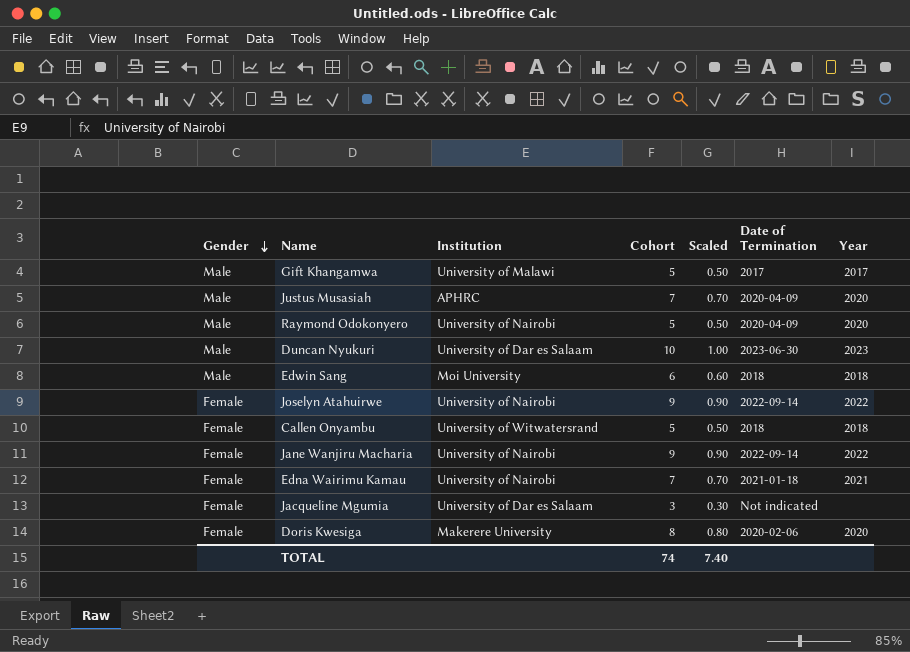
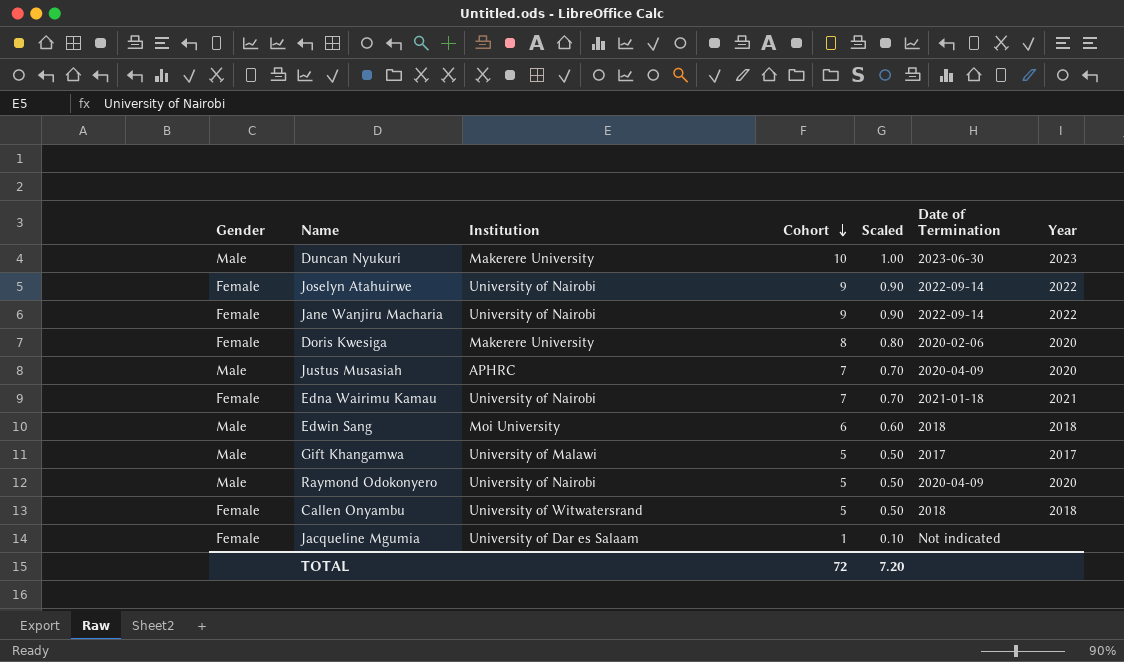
row order: Gender descending -> Cohort descending
Duncan Nyukuri | Institution: University of Dar es Salaam -> Makerere University
Jacqueline Mgumia | Cohort: 3 -> 1
Jacqueline Mgumia | Scaled: 0.30 -> 0.10
TOTAL | Cohort: 74 -> 72
TOTAL | Scaled: 7.40 -> 7.20

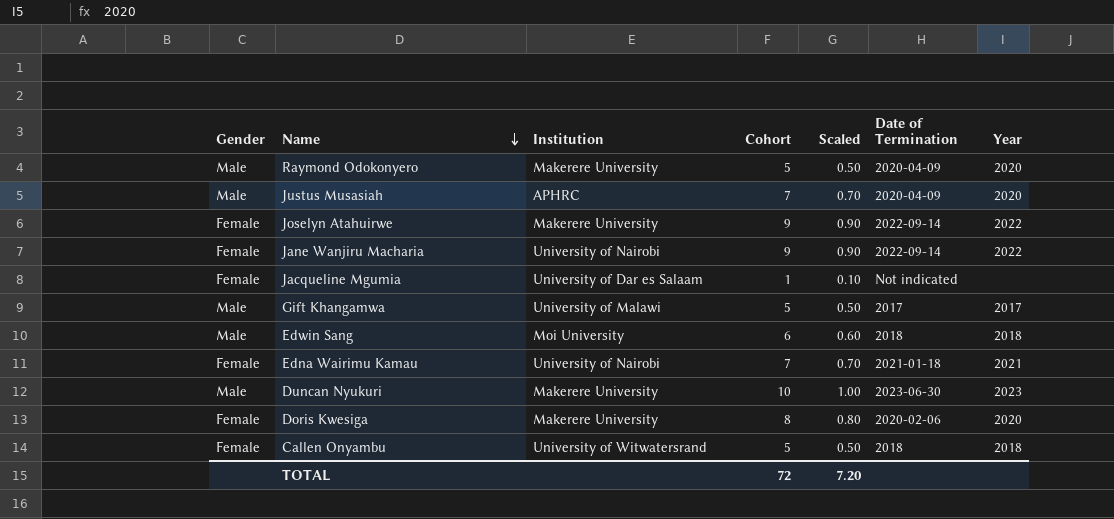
row order: Cohort descending -> Name descending
Raymond Odokonyero | Institution: University of Nairobi -> Makerere University
Joselyn Atahuirwe | Institution: University of Nairobi -> Makerere University

